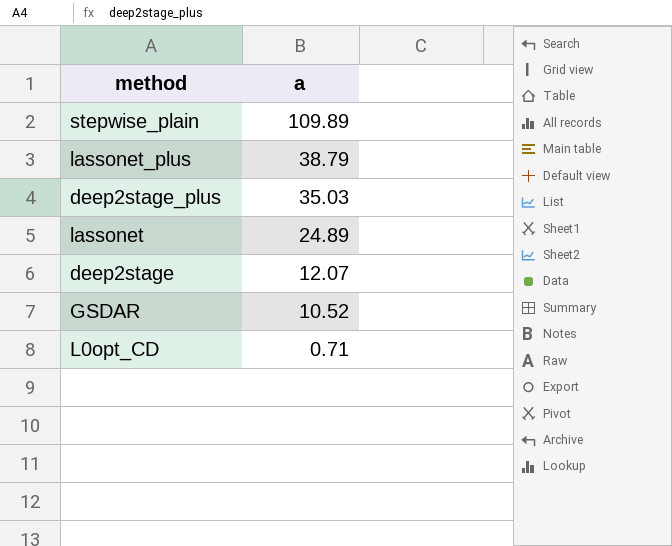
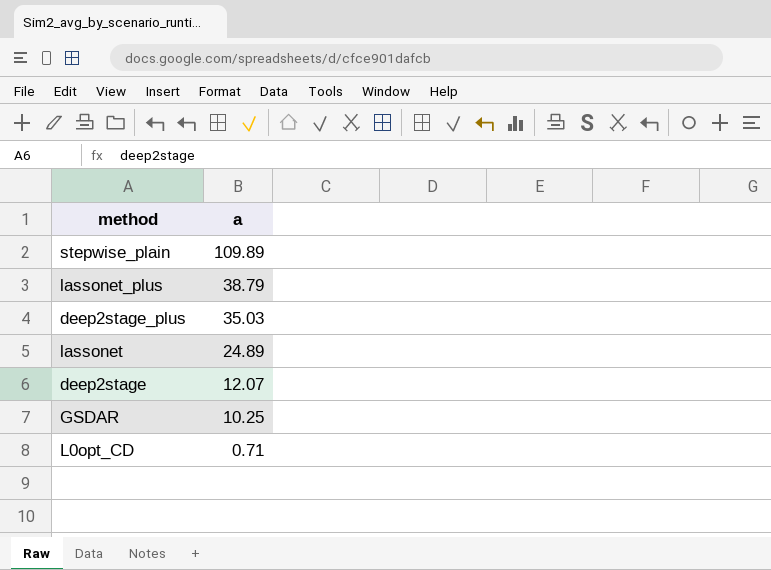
GSDAR | a: 10.52 -> 10.25

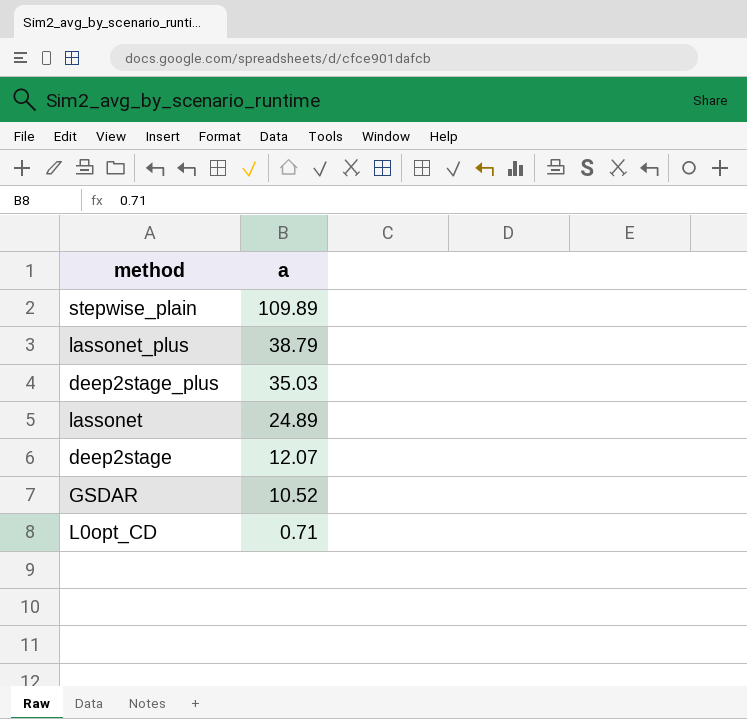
GSDAR | a: 10.25 -> 10.52

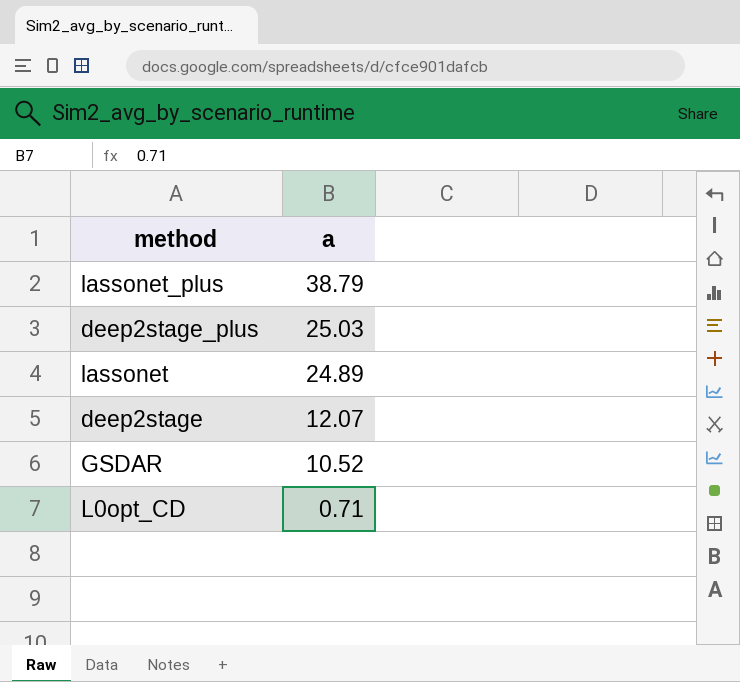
row stepwise_plain: 109.89 -> none
deep2stage_plus | a: 35.03 -> 25.03

